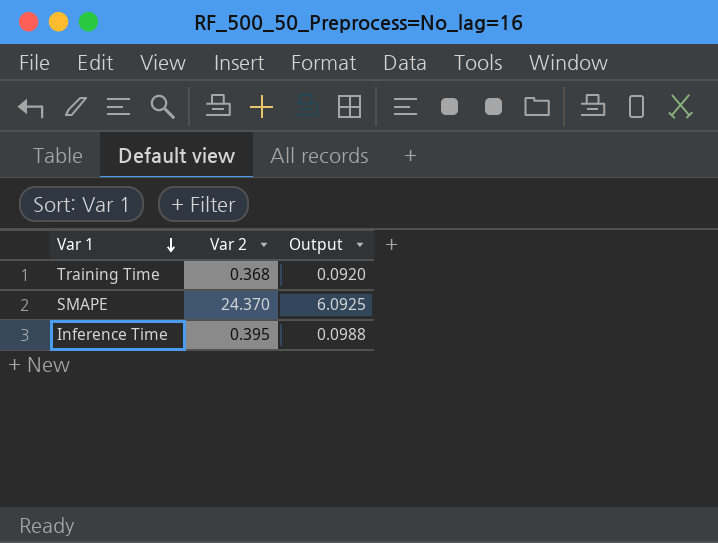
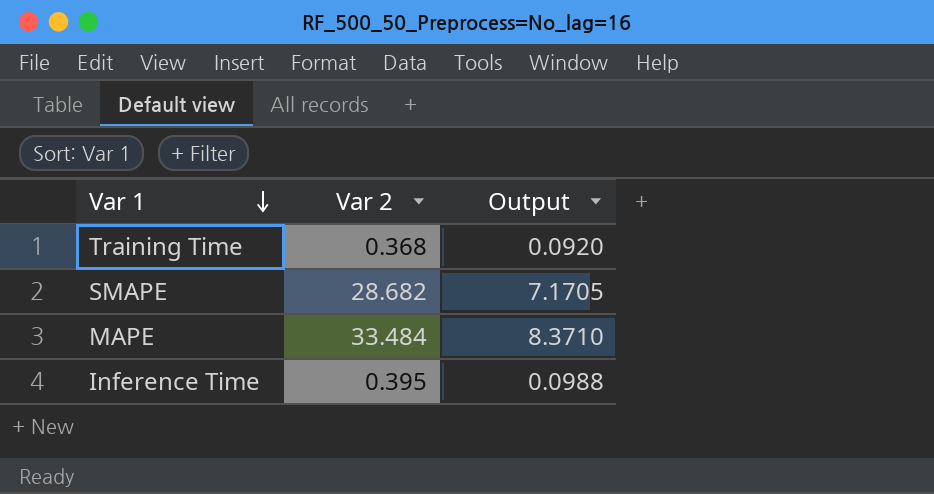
SMAPE | Var 2: 24.370 -> 28.682
SMAPE | Output: 6.0925 -> 7.1705
row MAPE: none -> 33.484 | 8.3710

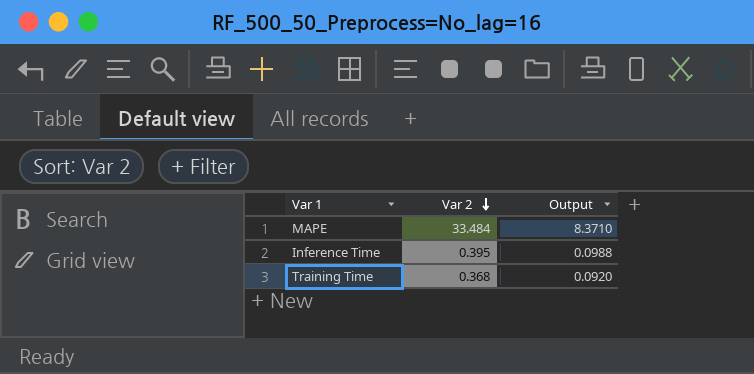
row order: Var 1 descending -> Var 2 descending
row SMAPE: 28.682 | 7.1705 -> none

